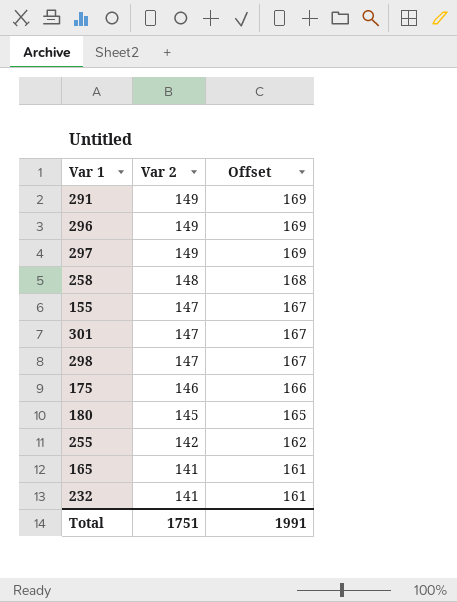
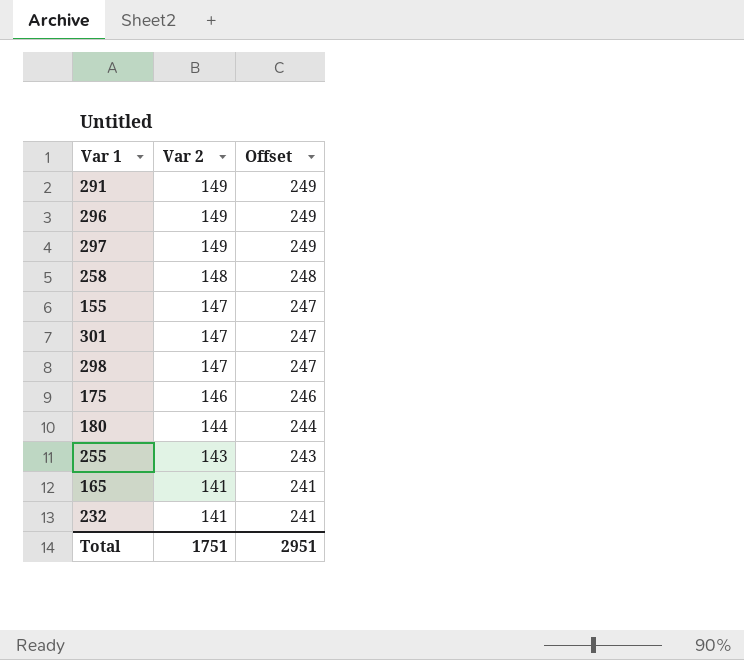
column Offset | formula: [Var 2] + 20 -> [Var 2] + 100
180 | Var 2: 145 -> 144
255 | Var 2: 142 -> 143
Total | Offset: 1991 -> 2951

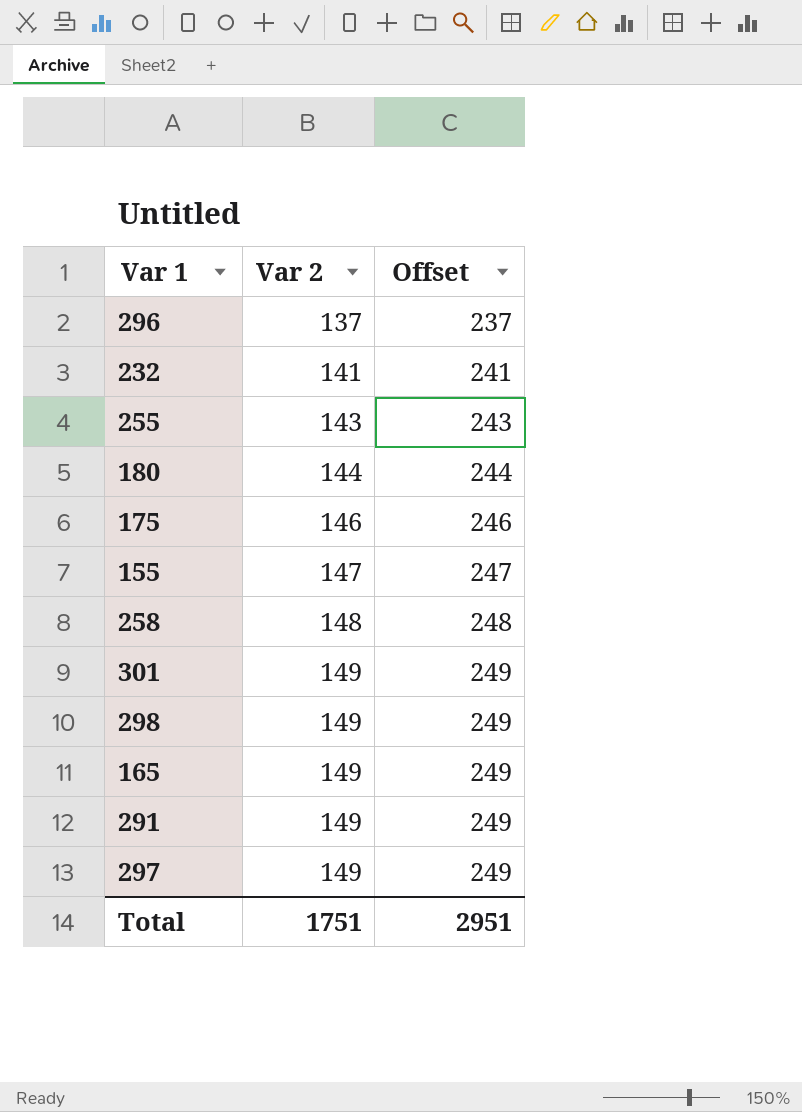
row order: Var 2 descending -> Var 2 ascending
296 | Var 2: 149 -> 137
296 | Offset: 249 -> 237
301 | Var 2: 147 -> 149
301 | Offset: 247 -> 249
298 | Var 2: 147 -> 149
298 | Offset: 247 -> 249
165 | Var 2: 141 -> 149
165 | Offset: 241 -> 249

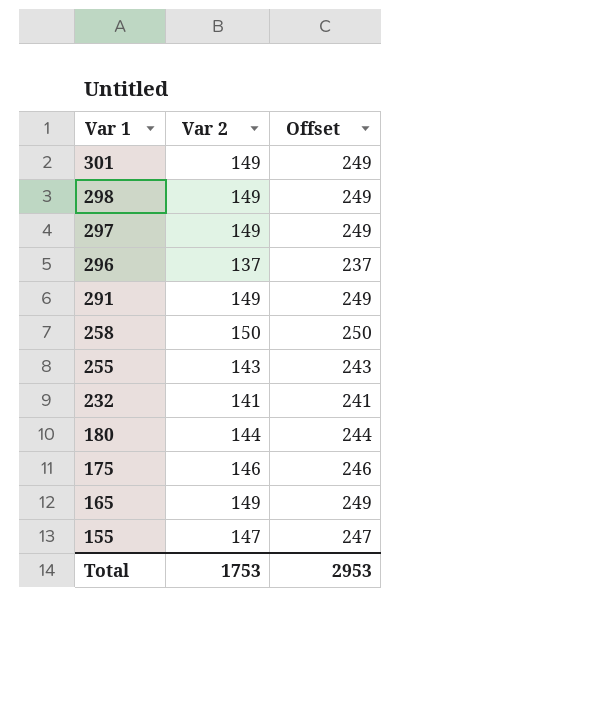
row order: Var 2 ascending -> Var 1 descending
258 | Var 2: 148 -> 150
258 | Offset: 248 -> 250
Total | Var 2: 1751 -> 1753
Total | Offset: 2951 -> 2953

